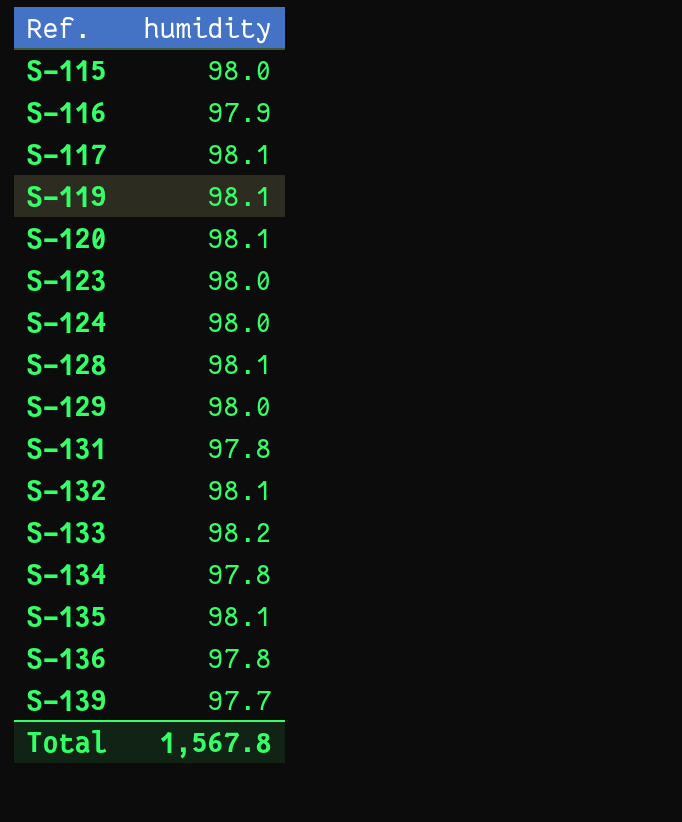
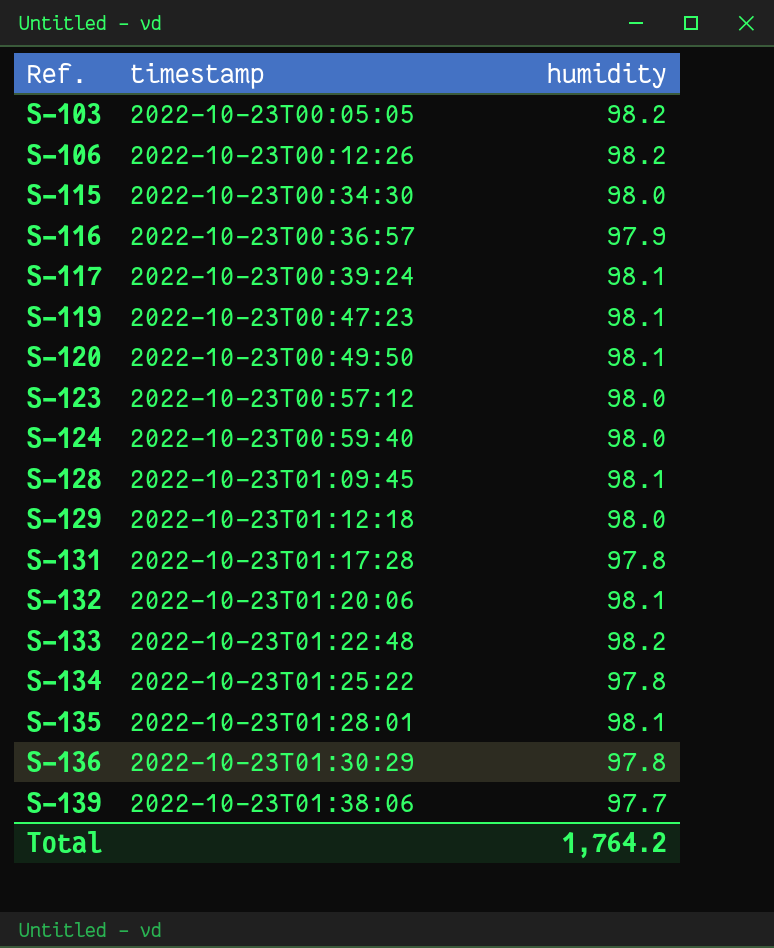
column timestamp | position: none -> 2
row S-103: none -> 2022-10-23T00:05:05 | 98.2
row S-106: none -> 2022-10-23T00:12:26 | 98.2
Total | humidity: 1,567.8 -> 1,764.2

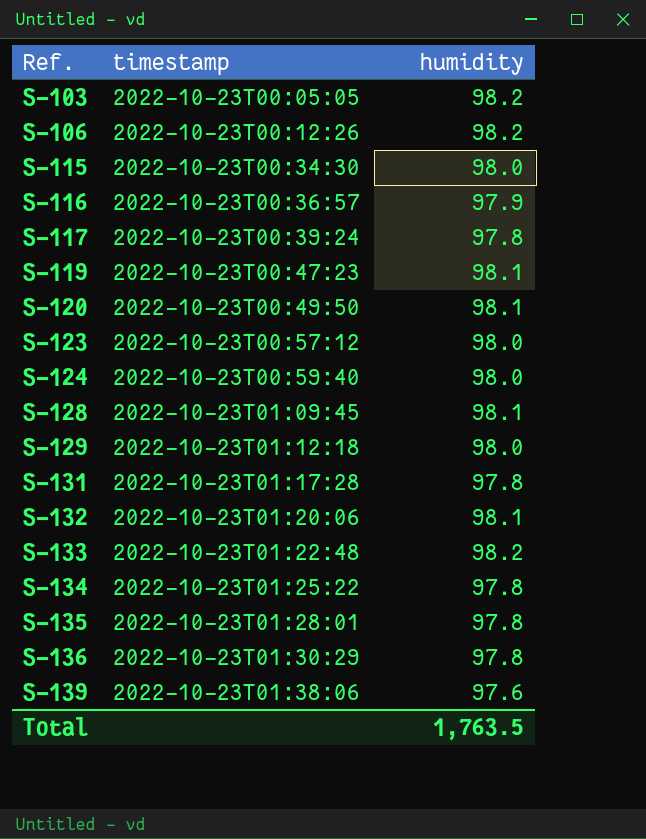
S-117 | humidity: 98.1 -> 97.8
S-135 | humidity: 98.1 -> 97.8
S-139 | humidity: 97.7 -> 97.6
Total | humidity: 1,764.2 -> 1,763.5

